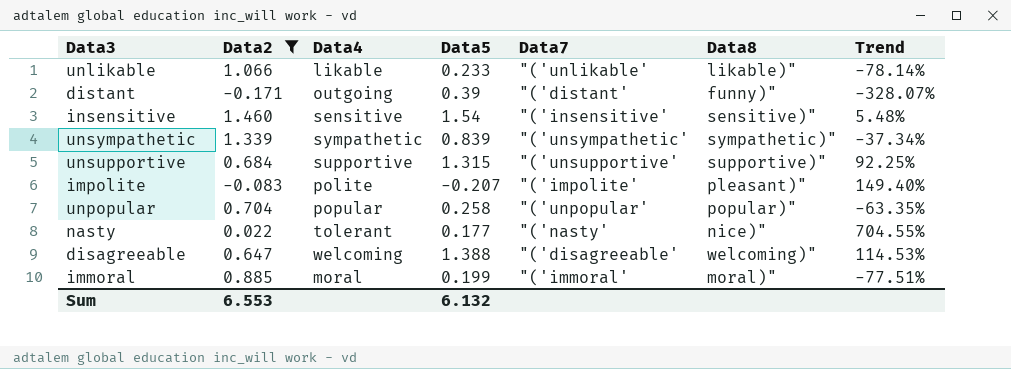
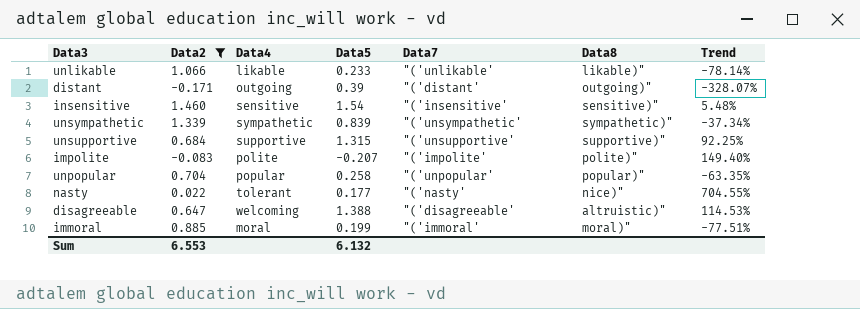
distant | Data8: funny)" -> outgoing)"
impolite | Data8: pleasant)" -> polite)"
disagreeable | Data8: welcoming)" -> altruistic)"

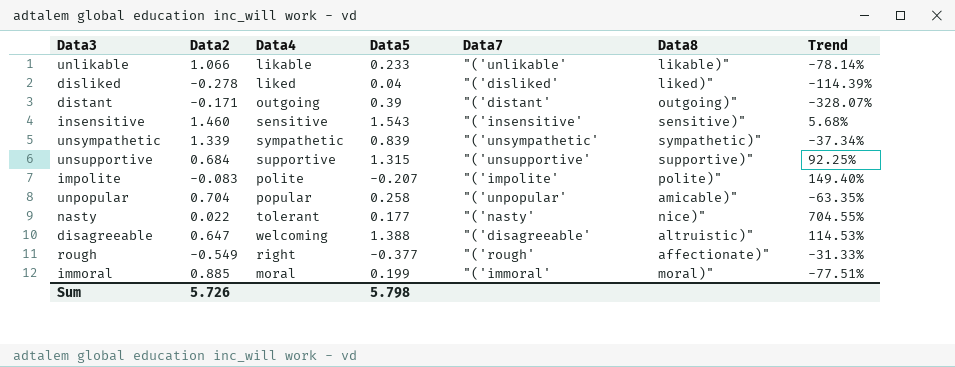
filter: Data2 >= -0.171 -> none
insensitive | Data5: 1.54 -> 1.543
insensitive | Trend: 5.48% -> 5.68%
unpopular | Data8: popular)" -> amicable)"
Sum | Data2: 6.553 -> 5.726
Sum | Data5: 6.132 -> 5.798

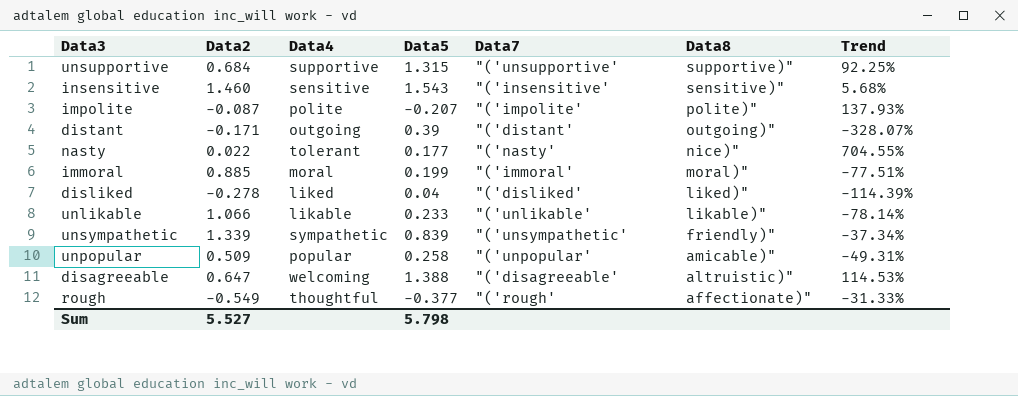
row order: none -> Data8 descending
impolite | Data2: -0.083 -> -0.087
impolite | Trend: 149.40% -> 137.93%
unsympathetic | Data8: sympathetic)" -> friendly)"
unpopular | Data2: 0.704 -> 0.509
unpopular | Trend: -63.35% -> -49.31%
rough | Data4: right -> thoughtful
Sum | Data2: 5.726 -> 5.527

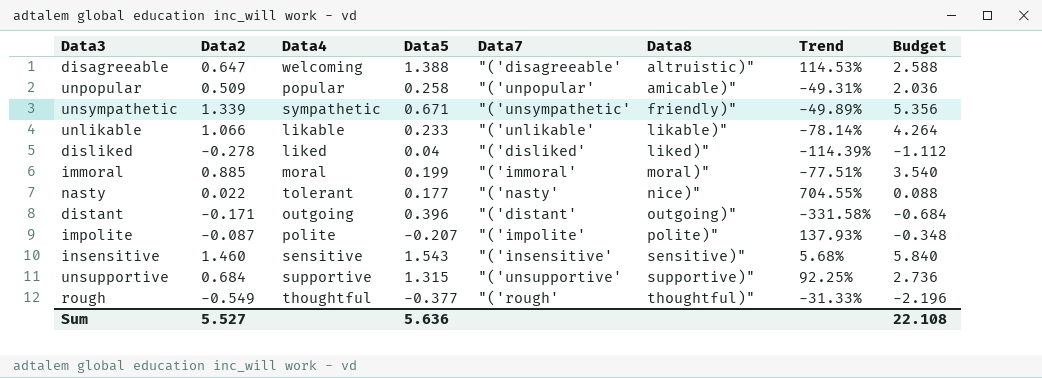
row order: Data8 descending -> Data8 ascending
column Budget | formula: none -> [Data2] * 4
unsympathetic | Data5: 0.839 -> 0.671
unsympathetic | Trend: -37.34% -> -49.89%
distant | Data5: 0.39 -> 0.396
distant | Trend: -328.07% -> -331.58%
rough | Data8: affectionate)" -> thoughtful)"
Sum | Data5: 5.798 -> 5.636

